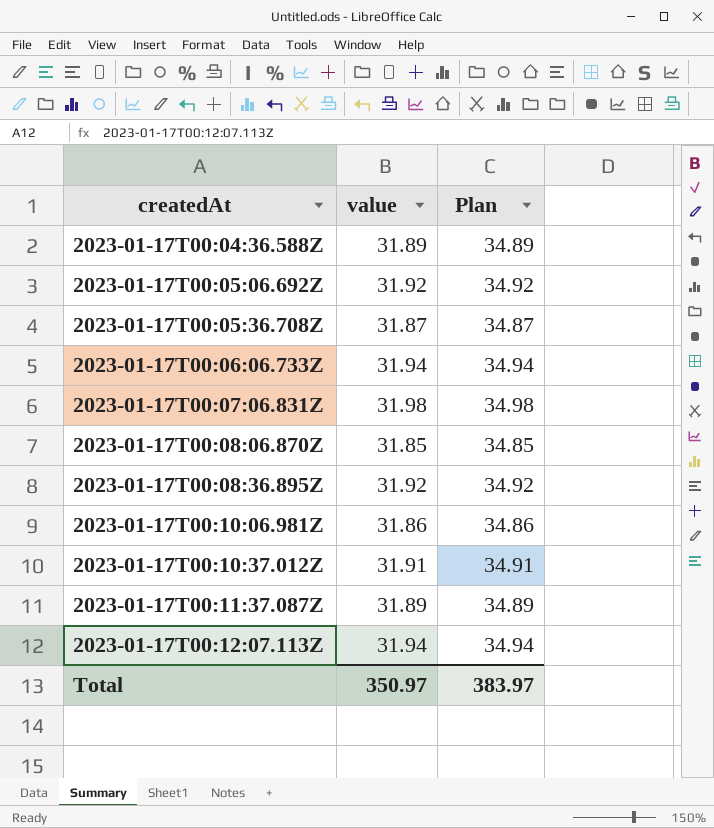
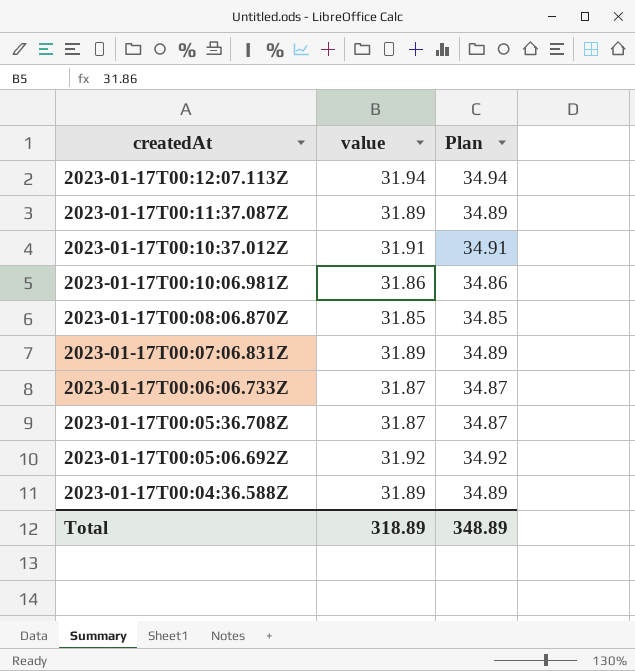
row order: createdAt ascending -> createdAt descending
row 2023-01-17T00:08:36.895Z: 31.92 | 34.92 -> none
2023-01-17T00:07:06.831Z | value: 31.98 -> 31.89
2023-01-17T00:07:06.831Z | Plan: 34.98 -> 34.89
2023-01-17T00:06:06.733Z | value: 31.94 -> 31.87
2023-01-17T00:06:06.733Z | Plan: 34.94 -> 34.87
Total | value: 350.97 -> 318.89
Total | Plan: 383.97 -> 348.89

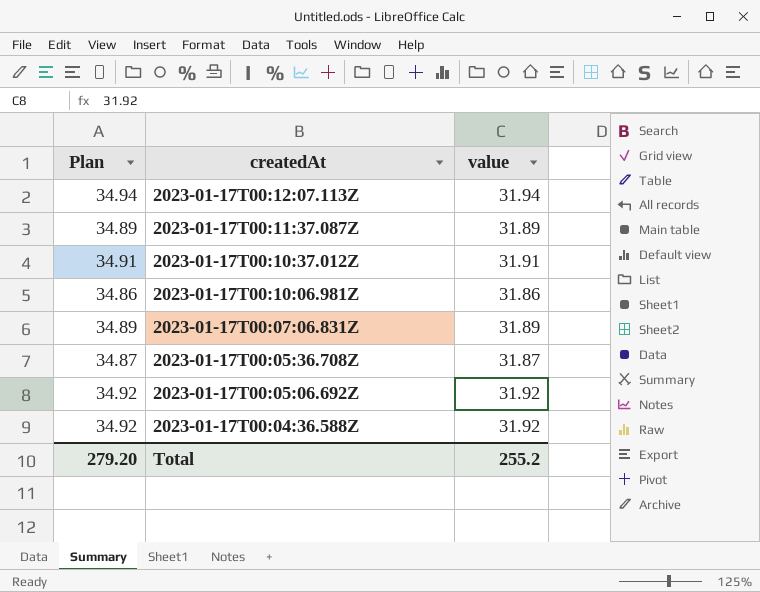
column Plan | position: 3 -> 1
row 2023-01-17T00:08:06.870Z: 31.85 | 34.85 -> none
row 2023-01-17T00:06:06.733Z: 31.87 | 34.87 -> none
2023-01-17T00:04:36.588Z | Plan: 34.89 -> 34.92
2023-01-17T00:04:36.588Z | value: 31.89 -> 31.92
Total | Plan: 348.89 -> 279.20
Total | value: 318.89 -> 255.2

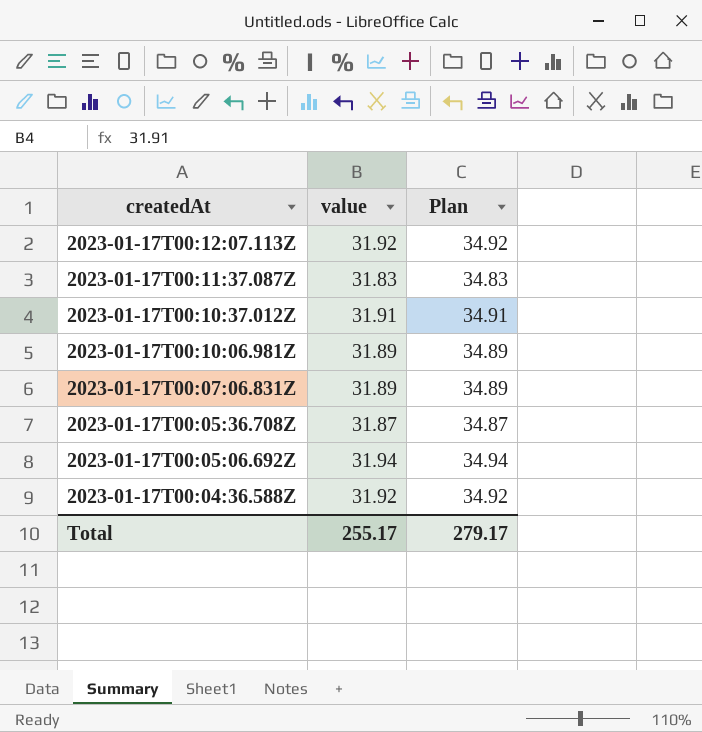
column Plan | position: 1 -> 3
2023-01-17T00:12:07.113Z | value: 31.94 -> 31.92
2023-01-17T00:12:07.113Z | Plan: 34.94 -> 34.92
2023-01-17T00:11:37.087Z | value: 31.89 -> 31.83
2023-01-17T00:11:37.087Z | Plan: 34.89 -> 34.83
2023-01-17T00:10:06.981Z | value: 31.86 -> 31.89
2023-01-17T00:10:06.981Z | Plan: 34.86 -> 34.89
2023-01-17T00:05:06.692Z | value: 31.92 -> 31.94
2023-01-17T00:05:06.692Z | Plan: 34.92 -> 34.94
Total | value: 255.2 -> 255.17
Total | Plan: 279.20 -> 279.17

